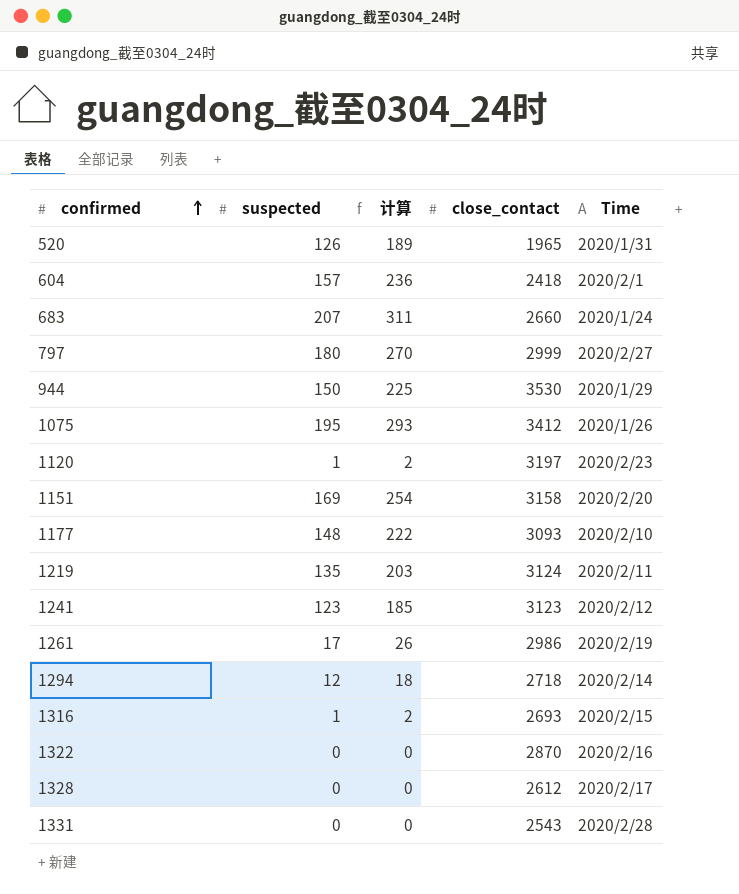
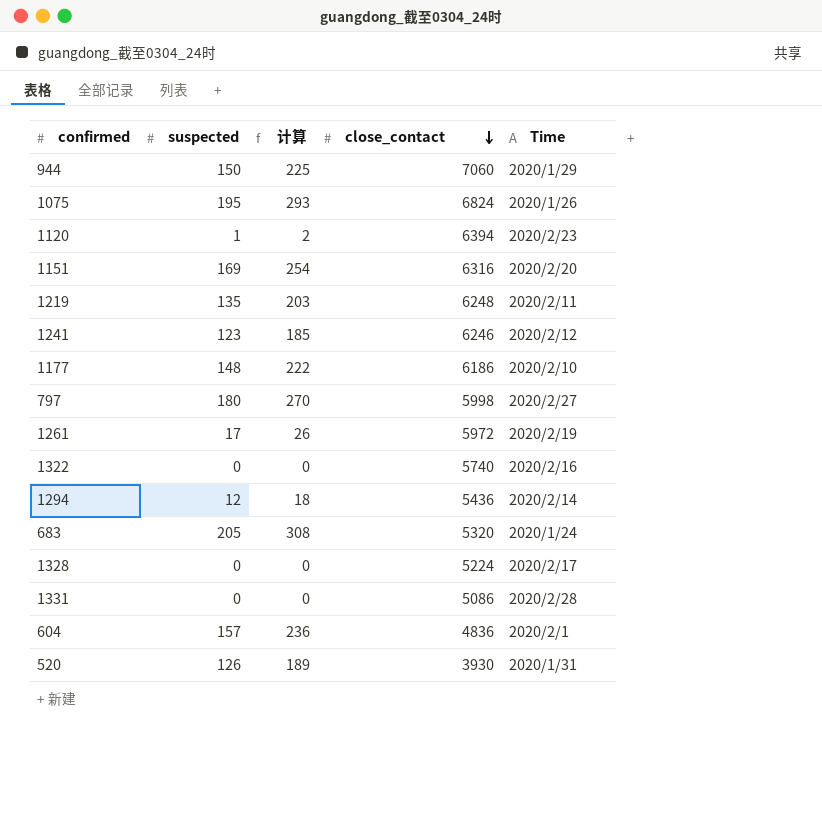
row order: confirmed ascending -> close_contact descending
row 1316: 1 | 2 | 2693 | 2020/2/15 -> none
944 | close_contact: 3530 -> 7060
1075 | close_contact: 3412 -> 6824
1120 | close_contact: 3197 -> 6394
1151 | close_contact: 3158 -> 6316
1219 | close_contact: 3124 -> 6248
1241 | close_contact: 3123 -> 6246
1177 | close_contact: 3093 -> 6186
797 | close_contact: 2999 -> 5998
1261 | close_contact: 2986 -> 5972
1322 | close_contact: 2870 -> 5740
1294 | close_contact: 2718 -> 5436
683 | suspected: 207 -> 205
683 | 计算: 311 -> 308
683 | close_contact: 2660 -> 5320
1328 | close_contact: 2612 -> 5224
1331 | close_contact: 2543 -> 5086
604 | close_contact: 2418 -> 4836
520 | close_contact: 1965 -> 3930

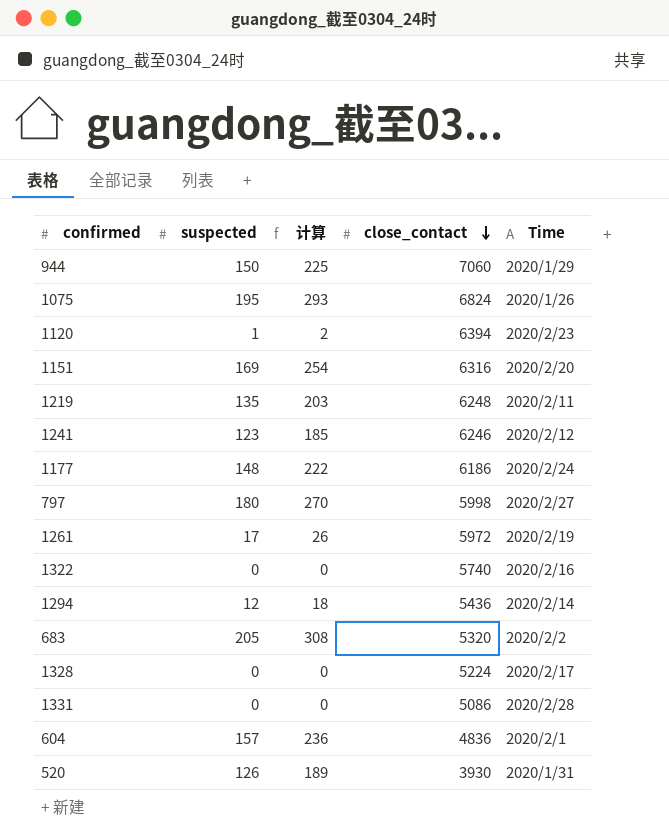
1177 | Time: 2020/2/10 -> 2020/2/24
683 | Time: 2020/1/24 -> 2020/2/2

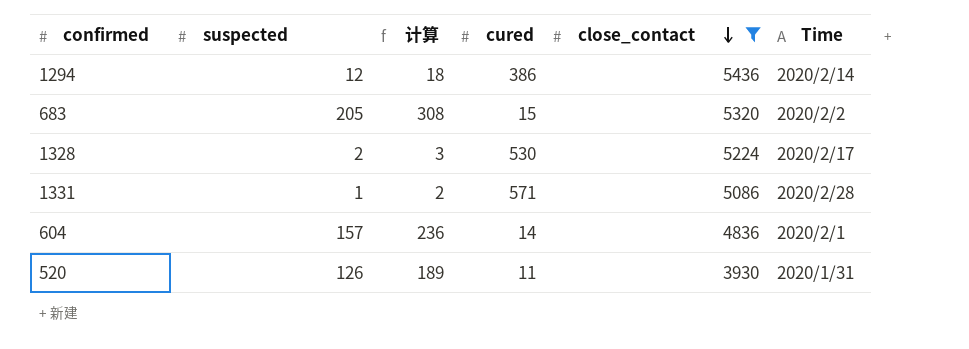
filter: none -> close_contact <= 5436
column cured | position: none -> 4
1328 | suspected: 0 -> 2
1328 | 计算: 0 -> 3
1331 | suspected: 0 -> 1
1331 | 计算: 0 -> 2

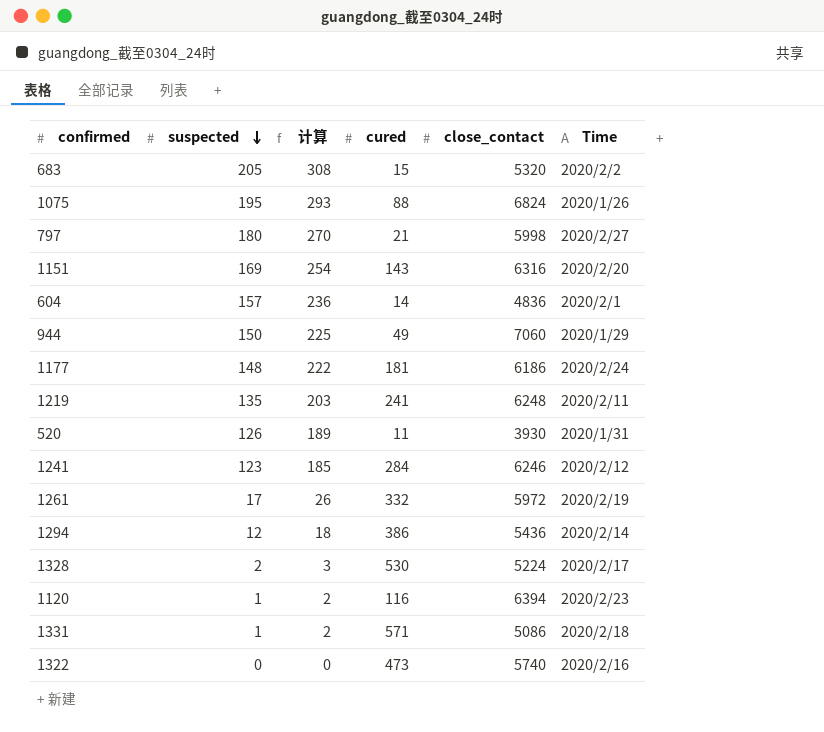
filter: close_contact <= 5436 -> none
row order: close_contact descending -> suspected descending
1331 | Time: 2020/2/28 -> 2020/2/18

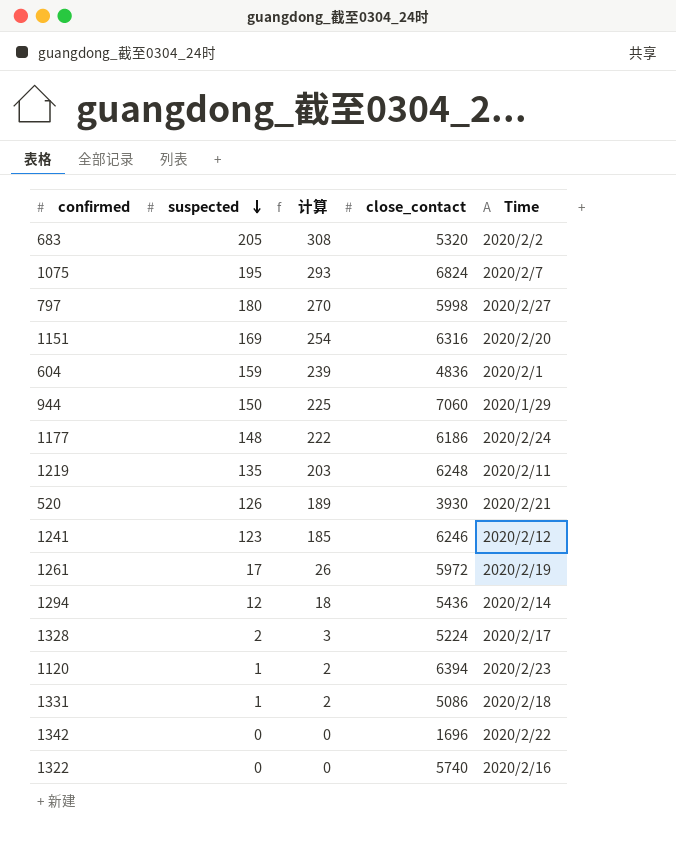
column cured | position: 4 -> none
1075 | Time: 2020/1/26 -> 2020/2/7
604 | suspected: 157 -> 159
604 | 计算: 236 -> 239
520 | Time: 2020/1/31 -> 2020/2/21
row 1342: none -> 0 | 0 | 1696 | 2020/2/22

